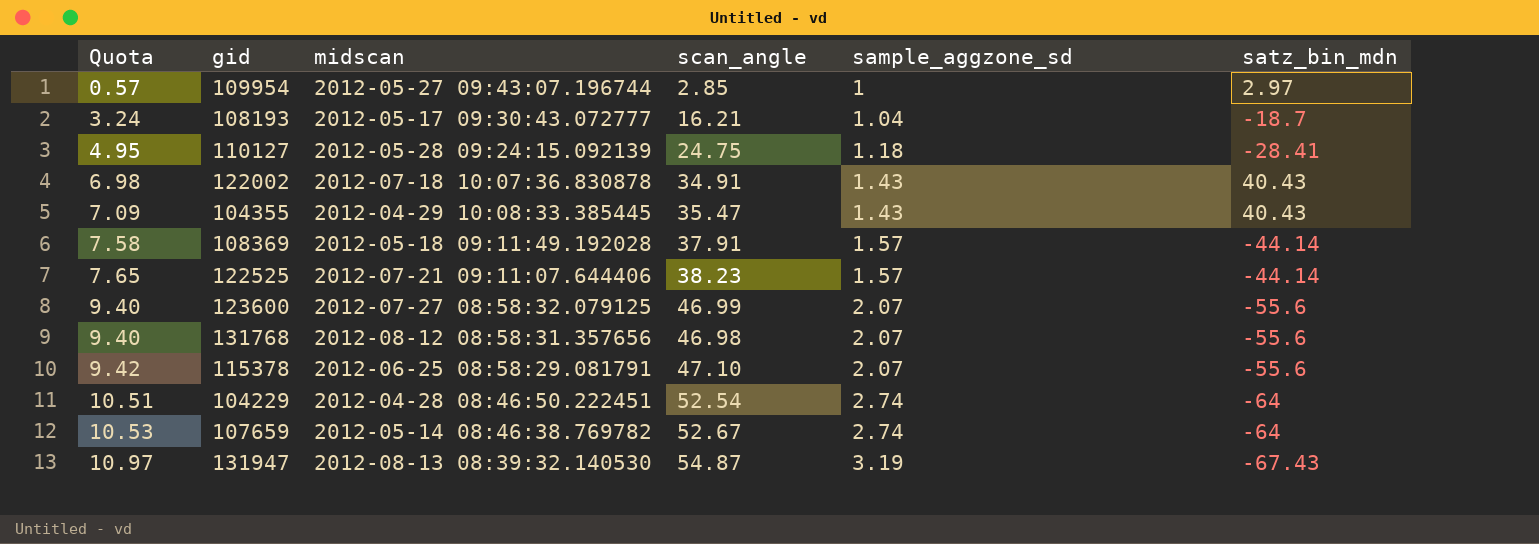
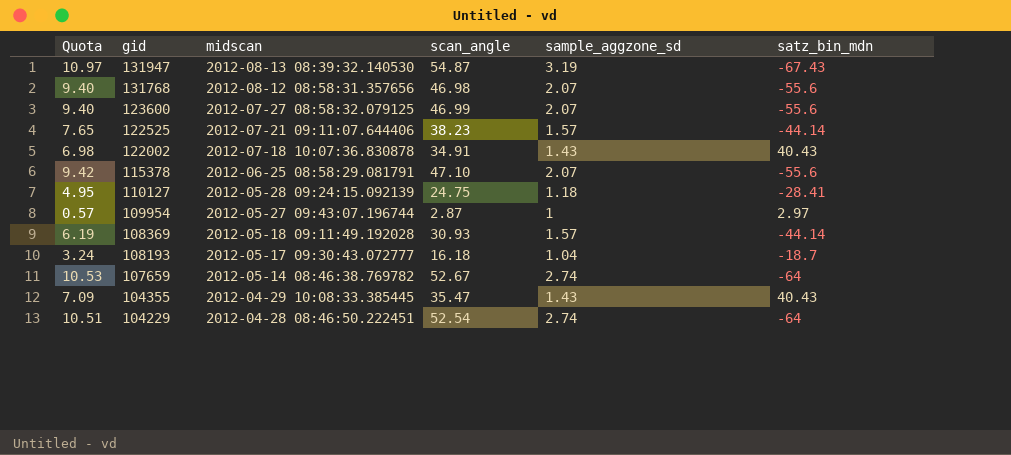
row order: Quota ascending -> gid descending
109954 | scan_angle: 2.85 -> 2.87
108369 | Quota: 7.58 -> 6.19
108369 | scan_angle: 37.91 -> 30.93
108193 | scan_angle: 16.21 -> 16.18

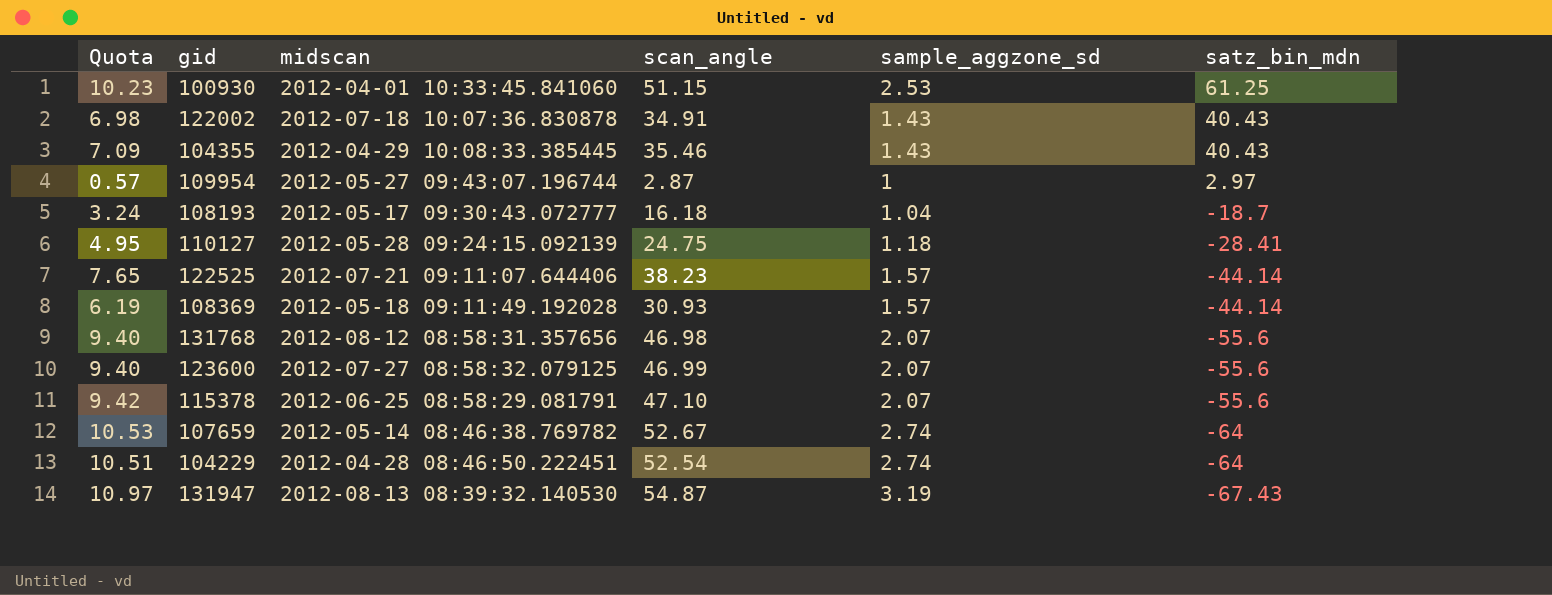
row order: gid descending -> satz_bin_mdn descending
row 100930: none -> 10.23 | 2012-04-01 10:33:45.841060 | 51.15 | 2.53 | 61.25
104355 | scan_angle: 35.47 -> 35.46

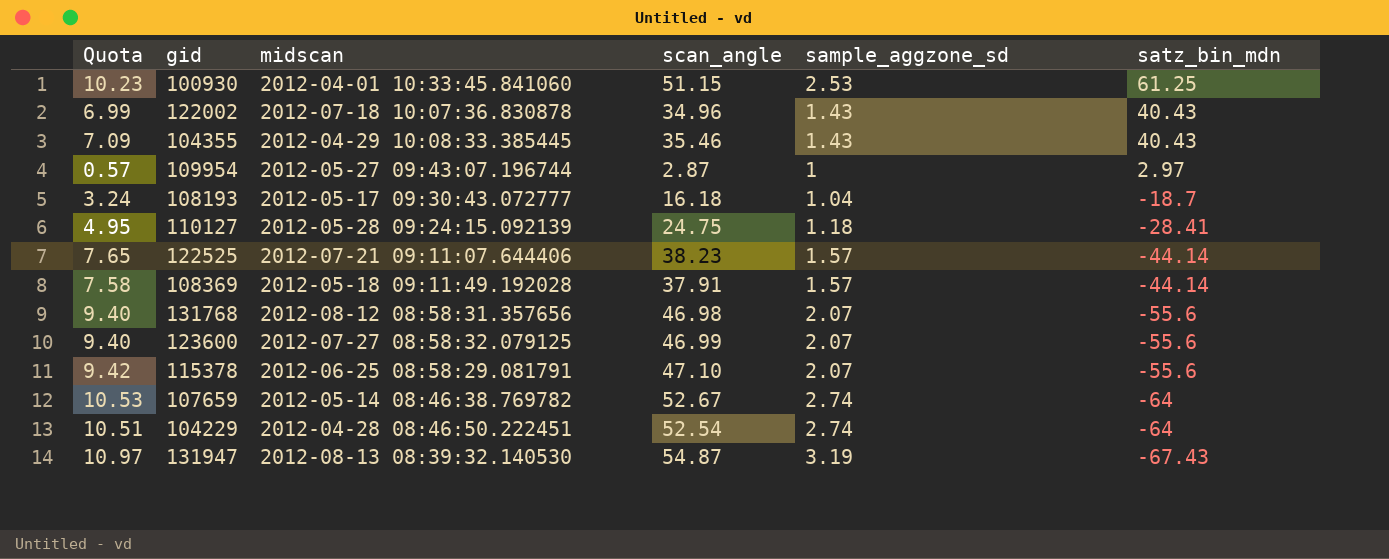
122002 | Quota: 6.98 -> 6.99
122002 | scan_angle: 34.91 -> 34.96
108369 | Quota: 6.19 -> 7.58
108369 | scan_angle: 30.93 -> 37.91

